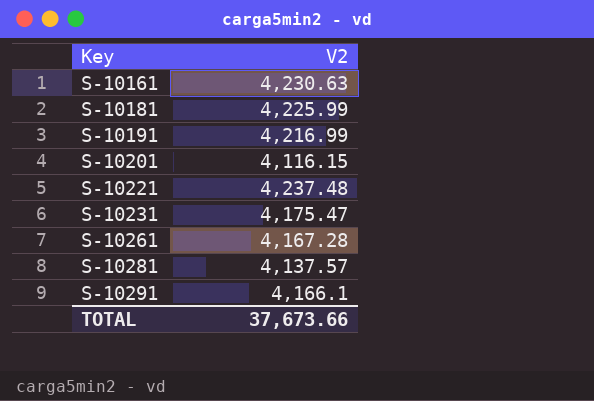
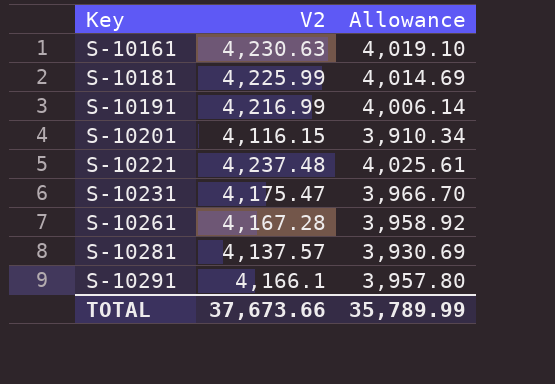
column Allowance | formula: none -> [V2] * 0.95

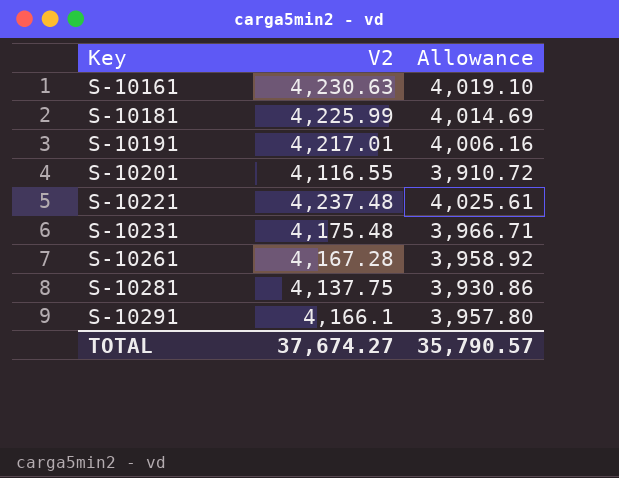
S-10191 | V2: 4,216.99 -> 4,217.01
S-10191 | Allowance: 4,006.14 -> 4,006.16
S-10201 | V2: 4,116.15 -> 4,116.55
S-10201 | Allowance: 3,910.34 -> 3,910.72
S-10231 | V2: 4,175.47 -> 4,175.48
S-10231 | Allowance: 3,966.70 -> 3,966.71
S-10281 | V2: 4,137.57 -> 4,137.75
S-10281 | Allowance: 3,930.69 -> 3,930.86
TOTAL | V2: 37,673.66 -> 37,674.27
TOTAL | Allowance: 35,789.99 -> 35,790.57

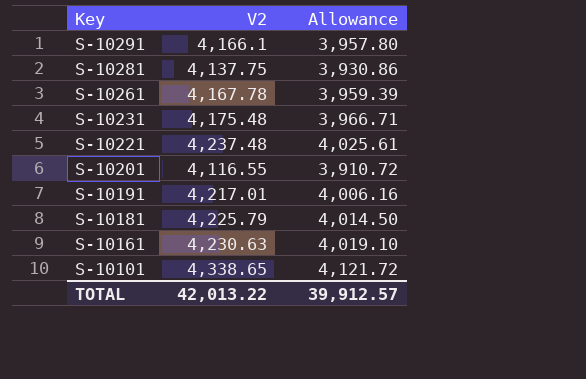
row order: Key ascending -> Key descending
S-10261 | V2: 4,167.28 -> 4,167.78
S-10261 | Allowance: 3,958.92 -> 3,959.39
S-10181 | V2: 4,225.99 -> 4,225.79
S-10181 | Allowance: 4,014.69 -> 4,014.50
row S-10101: none -> 4,338.65 | 4,121.72
TOTAL | V2: 37,674.27 -> 42,013.22
TOTAL | Allowance: 35,790.57 -> 39,912.57

